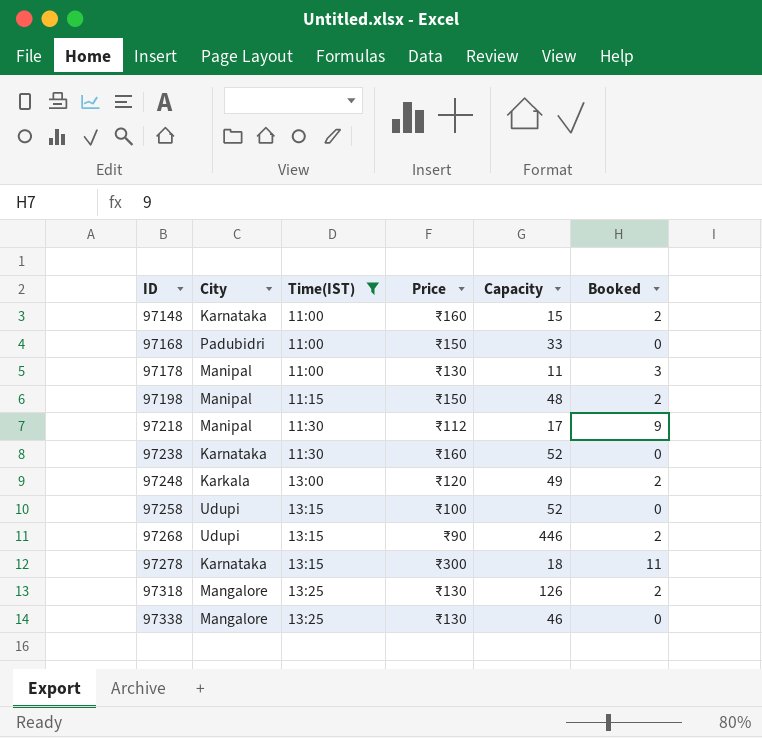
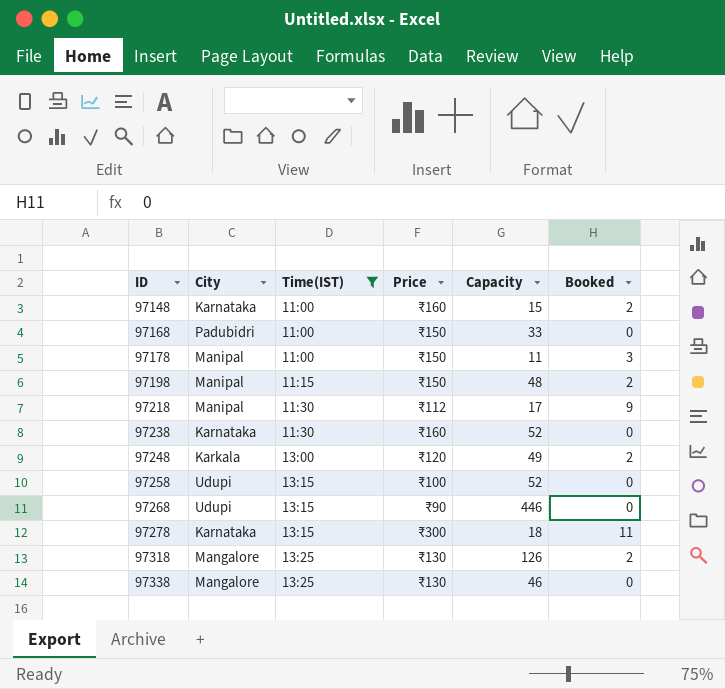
97178 | Price: ₹130 -> ₹150
97268 | Booked: 2 -> 0

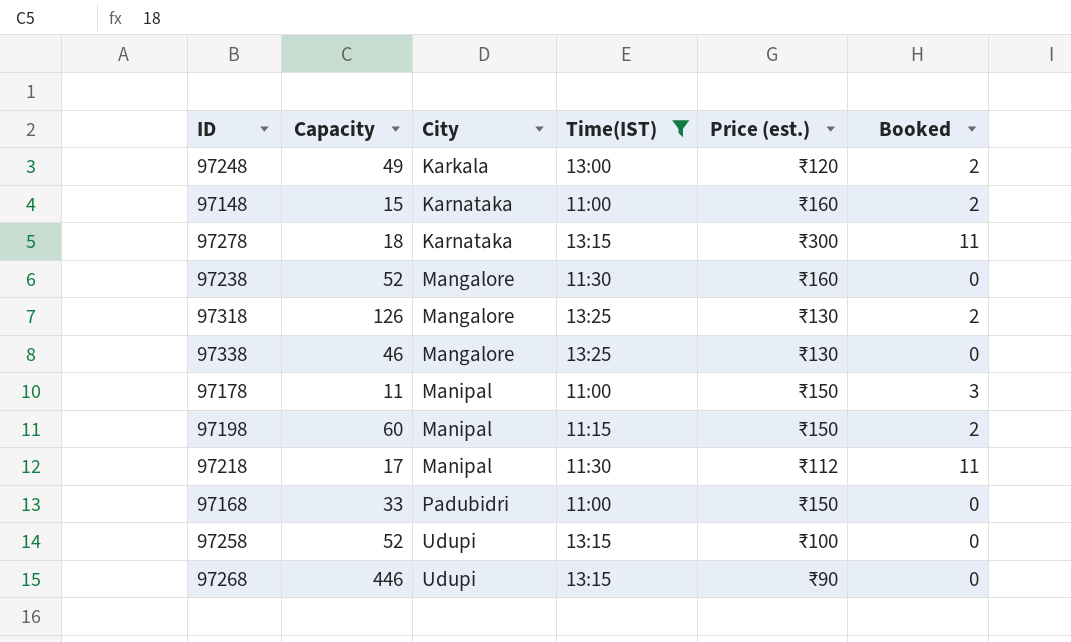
row order: ID ascending -> City ascending
column Capacity | position: 5 -> 2
column name: Price -> Price (est.)
97238 | City: Karnataka -> Mangalore
97198 | Capacity: 48 -> 60
97218 | Booked: 9 -> 11

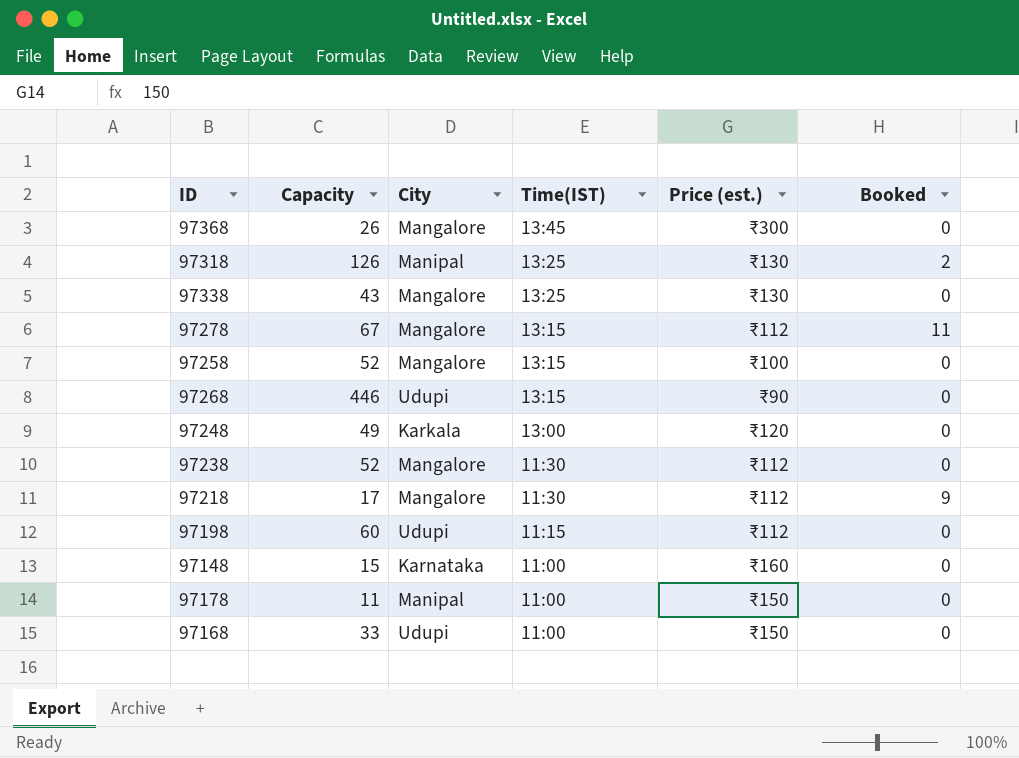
filter: Time(IST) != 13:45 -> none
row order: City ascending -> Time(IST) descending
97318 | City: Mangalore -> Manipal
97338 | Capacity: 46 -> 43
97278 | Capacity: 18 -> 67
97278 | City: Karnataka -> Mangalore
97278 | Price (est.): ₹300 -> ₹112
97258 | City: Udupi -> Mangalore
97248 | Booked: 2 -> 0
97238 | Price (est.): ₹160 -> ₹112
97218 | City: Manipal -> Mangalore
97218 | Booked: 11 -> 9
97198 | City: Manipal -> Udupi
97198 | Price (est.): ₹150 -> ₹112
97198 | Booked: 2 -> 0
97148 | Booked: 2 -> 0
97178 | Booked: 3 -> 0
97168 | City: Padubidri -> Udupi

